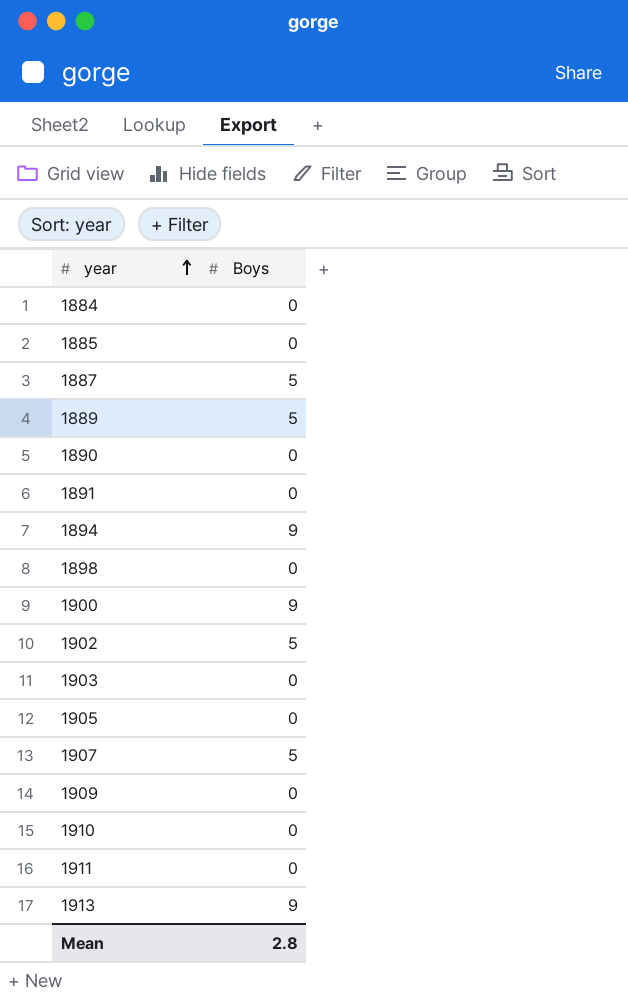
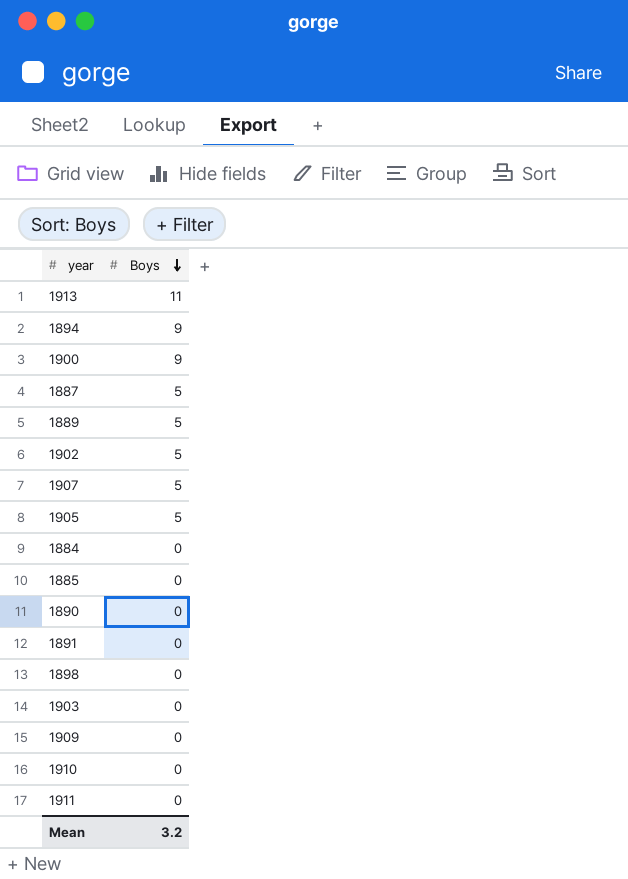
row order: year ascending -> Boys descending
1913 | Boys: 9 -> 11
1905 | Boys: 0 -> 5
Mean | Boys: 2.8 -> 3.2

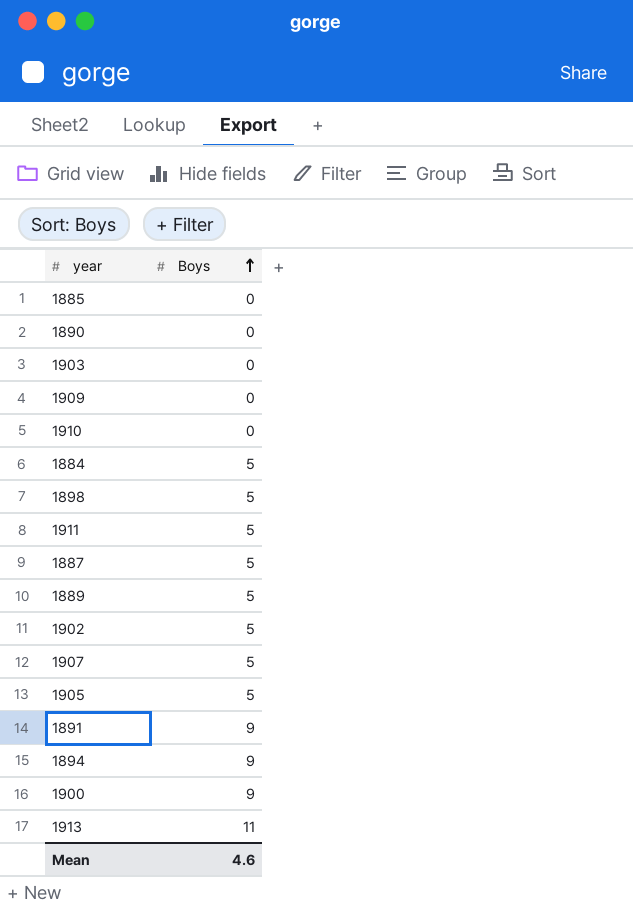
row order: Boys descending -> Boys ascending
1884 | Boys: 0 -> 5
1898 | Boys: 0 -> 5
1911 | Boys: 0 -> 5
1891 | Boys: 0 -> 9
Mean | Boys: 3.2 -> 4.6

